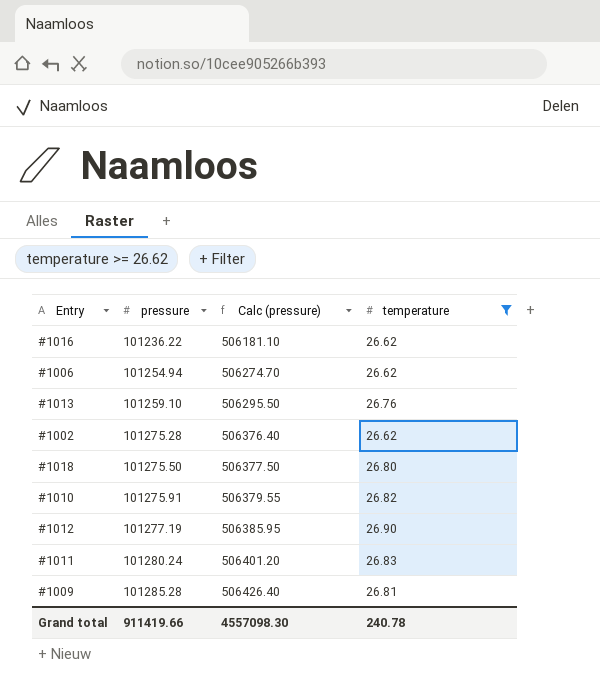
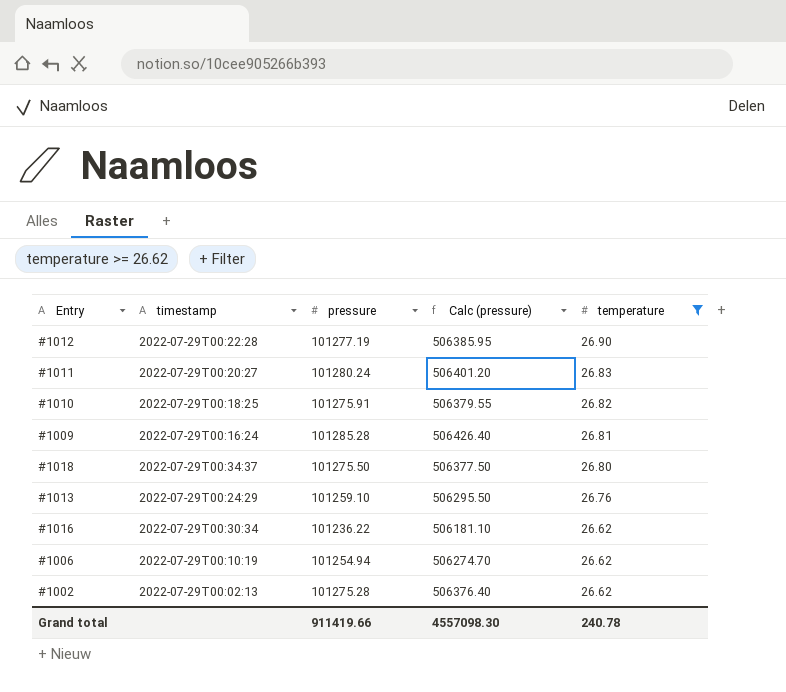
row order: pressure ascending -> temperature descending
column timestamp | position: none -> 2

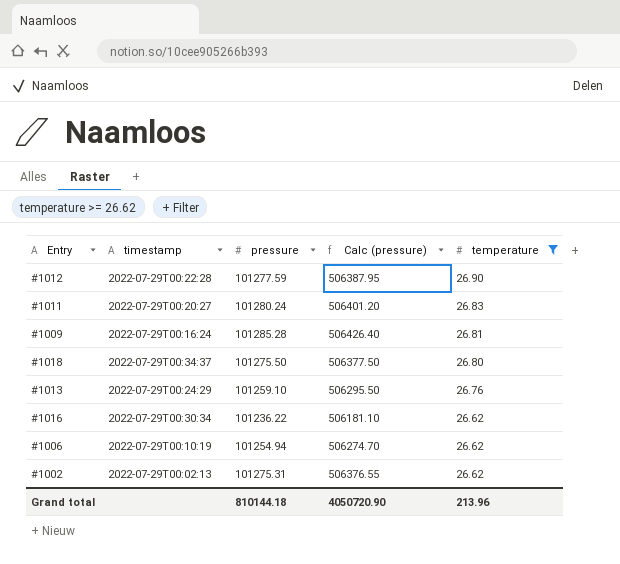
row #1010: 2022-07-29T00:18:25 | 101275.91 | 506379.55 | 26.82 -> none
#1012 | pressure: 101277.19 -> 101277.59
#1012 | Calc (pressure): 506385.95 -> 506387.95
#1002 | pressure: 101275.28 -> 101275.31
#1002 | Calc (pressure): 506376.40 -> 506376.55
Grand total | pressure: 911419.66 -> 810144.18
Grand total | Calc (pressure): 4557098.30 -> 4050720.90
Grand total | temperature: 240.78 -> 213.96

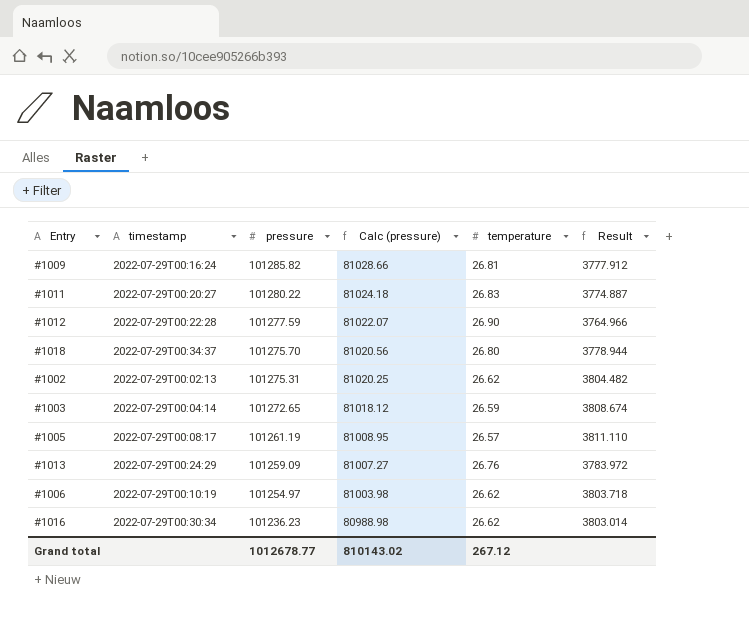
filter: temperature >= 26.62 -> none
row order: temperature descending -> pressure descending
column Calc (pressure) | formula: [pressure] * 5 -> [pressure] * 0.8
column Result | formula: none -> [pressure] / [temperature]
#1009 | pressure: 101285.28 -> 101285.82
#1011 | pressure: 101280.24 -> 101280.22
#1018 | pressure: 101275.50 -> 101275.70
#1013 | pressure: 101259.10 -> 101259.09
#1006 | pressure: 101254.94 -> 101254.97
#1016 | pressure: 101236.22 -> 101236.23
Grand total | pressure: 810144.18 -> 1012678.77
Grand total | Calc (pressure): 4050720.90 -> 810143.02
Grand total | temperature: 213.96 -> 267.12

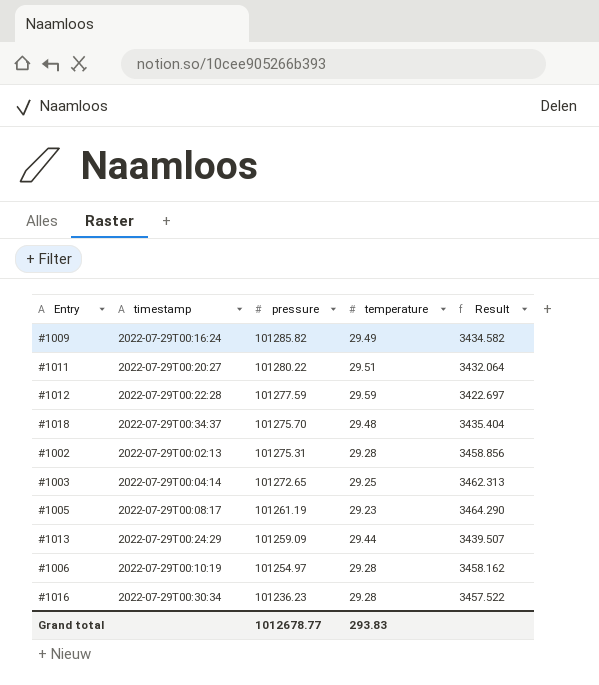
column Calc (pressure) | formula: [pressure] * 0.8 -> none
#1009 | temperature: 26.81 -> 29.49
#1009 | Result: 3777.912 -> 3434.582
#1011 | temperature: 26.83 -> 29.51
#1011 | Result: 3774.887 -> 3432.064
#1012 | temperature: 26.90 -> 29.59
#1012 | Result: 3764.966 -> 3422.697
#1018 | temperature: 26.80 -> 29.48
#1018 | Result: 3778.944 -> 3435.404
#1002 | temperature: 26.62 -> 29.28
#1002 | Result: 3804.482 -> 3458.856
#1003 | temperature: 26.59 -> 29.25
#1003 | Result: 3808.674 -> 3462.313
#1005 | temperature: 26.57 -> 29.23
#1005 | Result: 3811.110 -> 3464.290
#1013 | temperature: 26.76 -> 29.44
#1013 | Result: 3783.972 -> 3439.507
#1006 | temperature: 26.62 -> 29.28
#1006 | Result: 3803.718 -> 3458.162
#1016 | temperature: 26.62 -> 29.28
#1016 | Result: 3803.014 -> 3457.522
Grand total | temperature: 267.12 -> 293.83

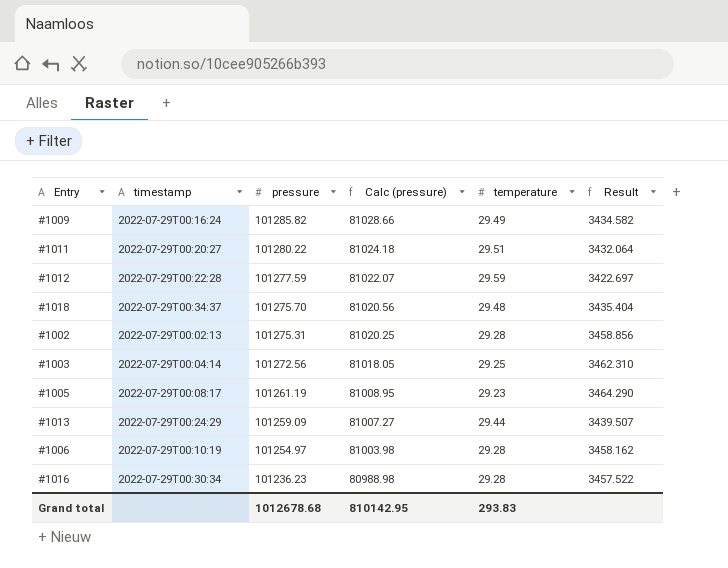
column Calc (pressure) | formula: none -> [pressure] * 0.8
#1003 | pressure: 101272.65 -> 101272.56
#1003 | Result: 3462.313 -> 3462.310
Grand total | pressure: 1012678.77 -> 1012678.68

